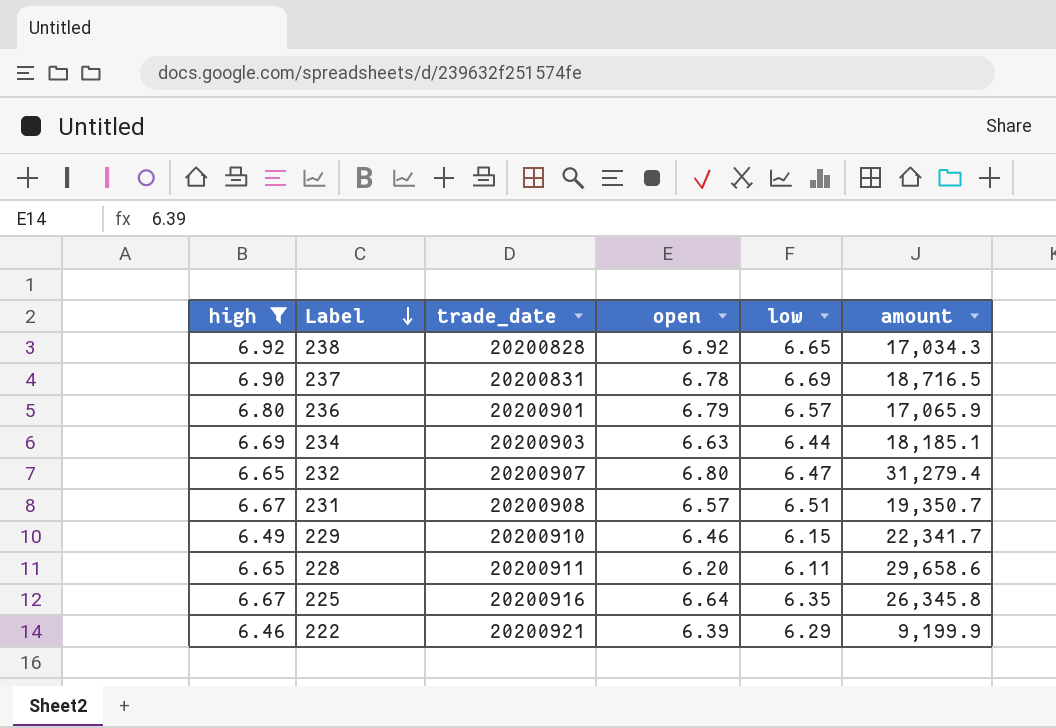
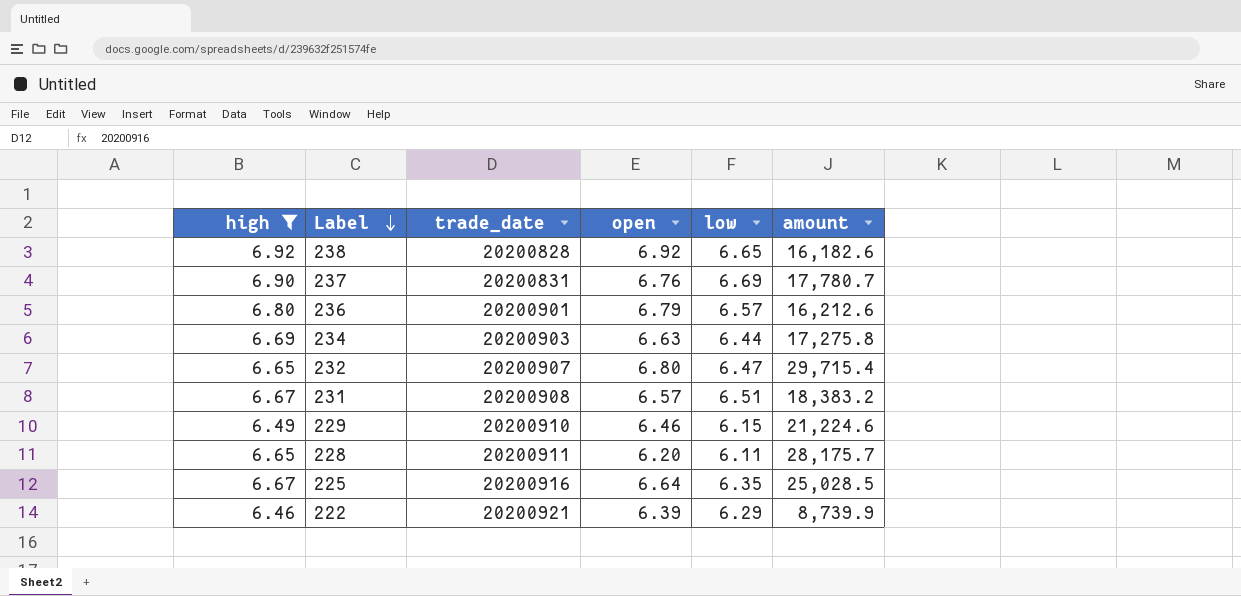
238 | amount: 17,034.3 -> 16,182.6
237 | open: 6.78 -> 6.76
237 | amount: 18,716.5 -> 17,780.7
236 | amount: 17,065.9 -> 16,212.6
234 | amount: 18,185.1 -> 17,275.8
232 | amount: 31,279.4 -> 29,715.4
231 | amount: 19,350.7 -> 18,383.2
229 | amount: 22,341.7 -> 21,224.6
228 | amount: 29,658.6 -> 28,175.7
225 | amount: 26,345.8 -> 25,028.5
222 | amount: 9,199.9 -> 8,739.9

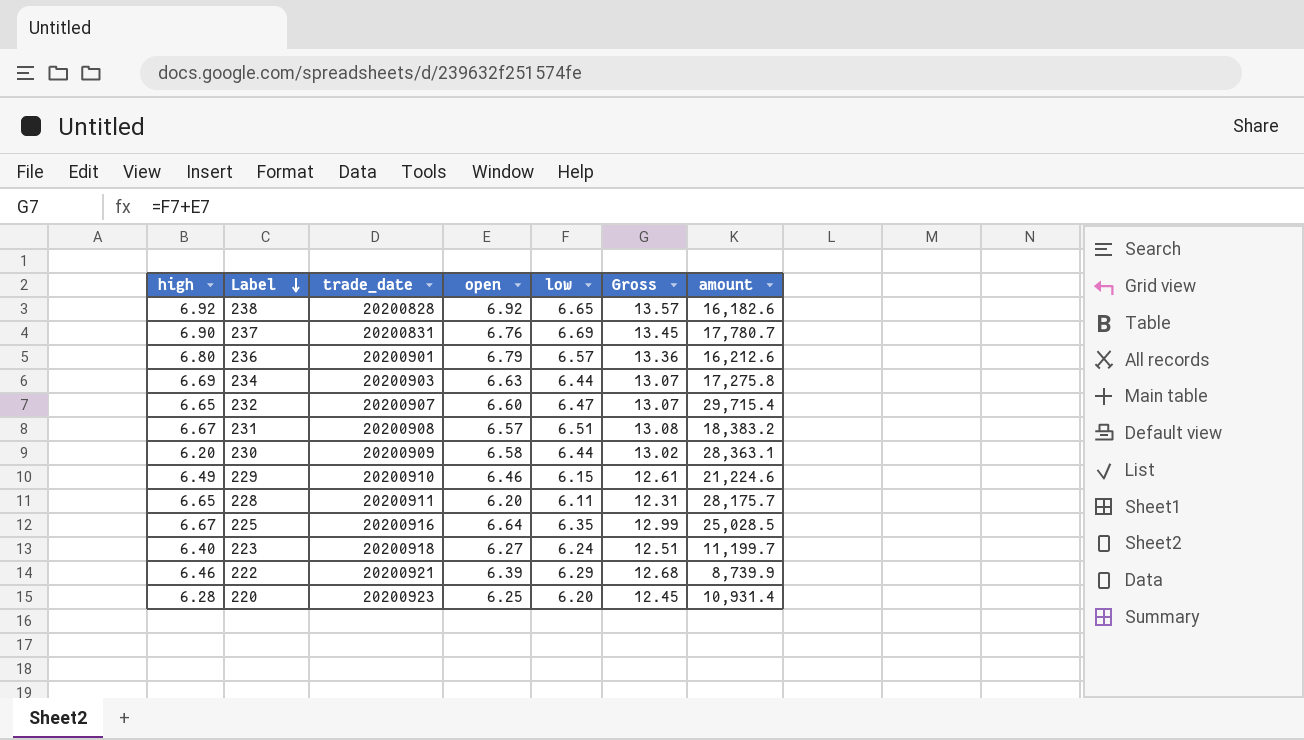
filter: high >= 6.46 -> none
column Gross | formula: none -> [open] + [low]
232 | open: 6.80 -> 6.60

